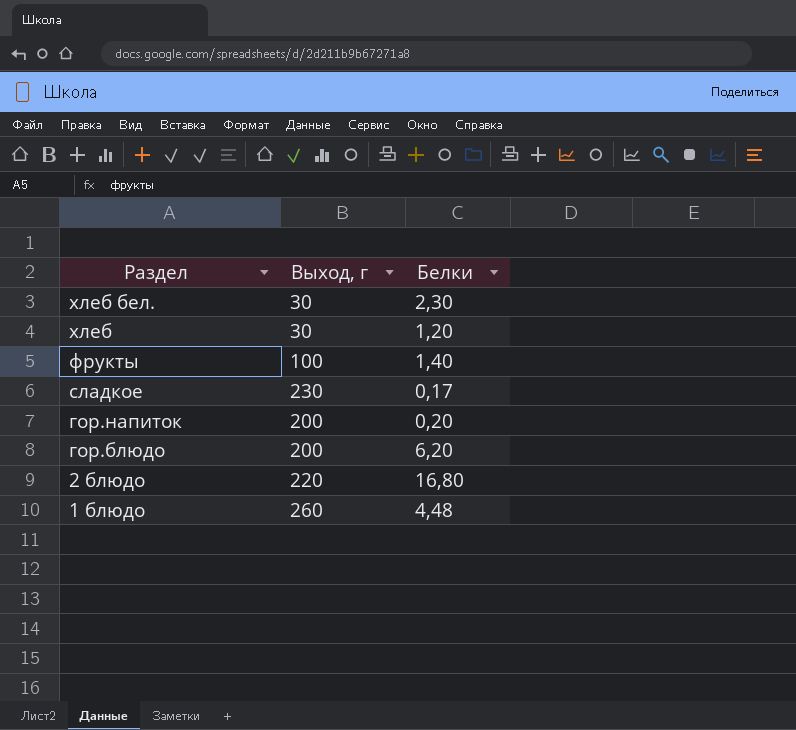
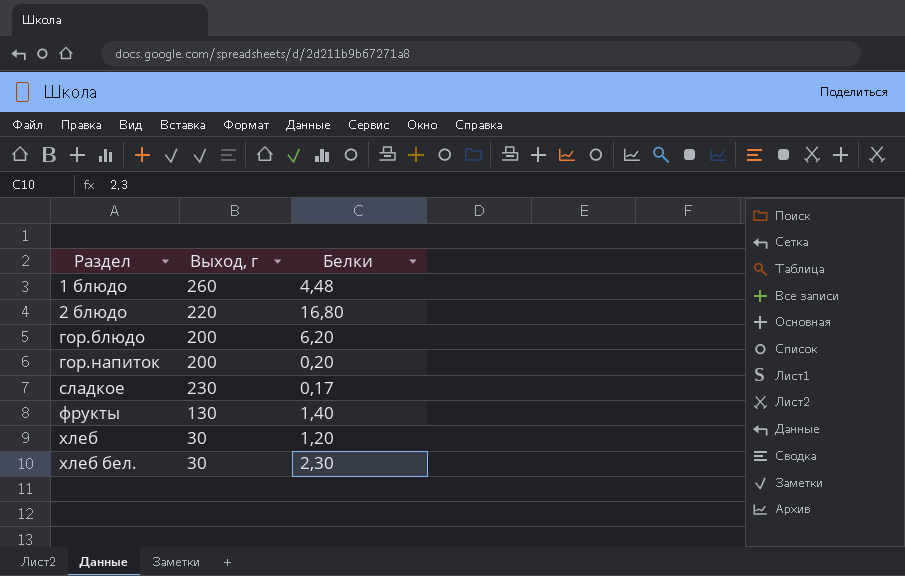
row order: Раздел descending -> Раздел ascending
фрукты | Выход, г: 100 -> 130

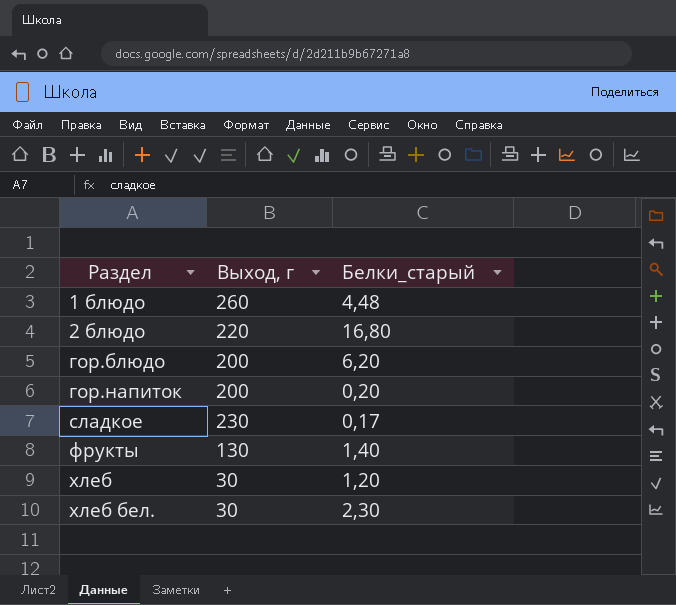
column name: Белки -> Белки_старый

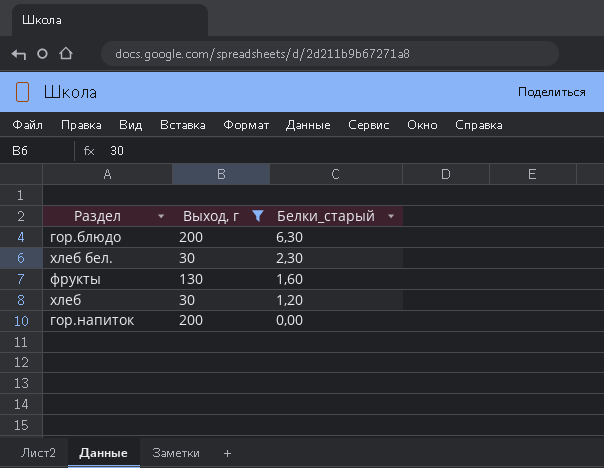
filter: none -> Выход, г <= 200
row order: Раздел ascending -> Белки_старый descending
гор.блюдо | Белки_старый: 6,20 -> 6,30
фрукты | Белки_старый: 1,40 -> 1,60
гор.напиток | Белки_старый: 0,20 -> 0,00

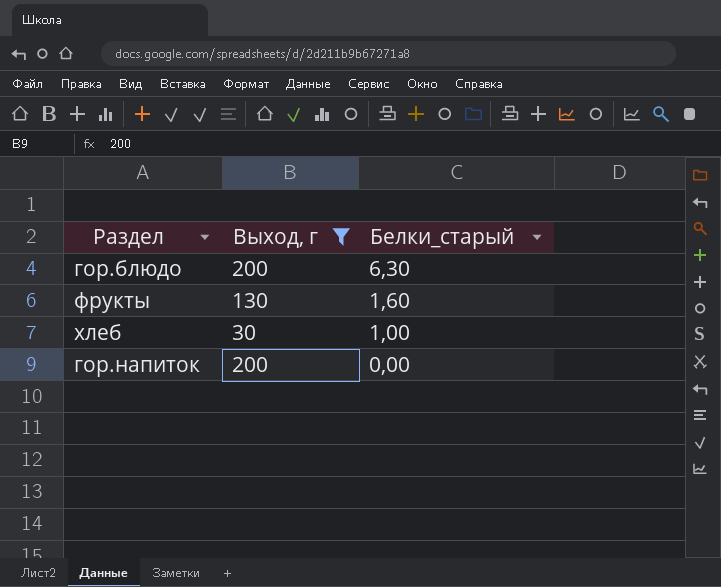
row хлеб бел.: 30 | 2,30 -> none
хлеб | Белки_старый: 1,20 -> 1,00

